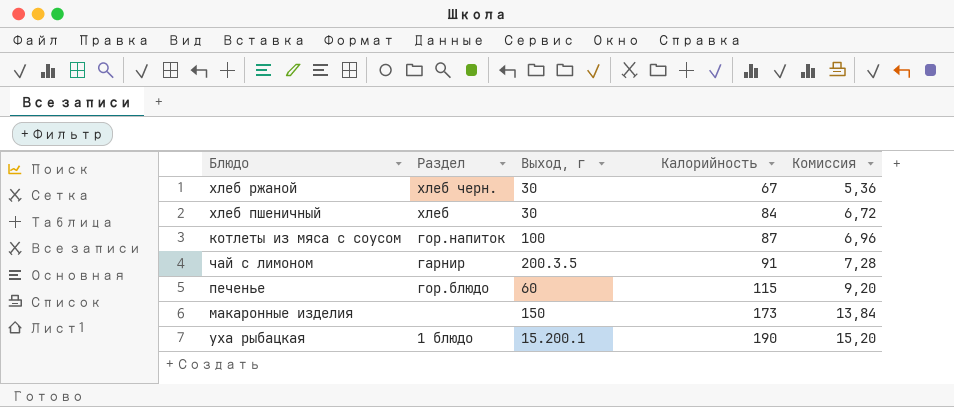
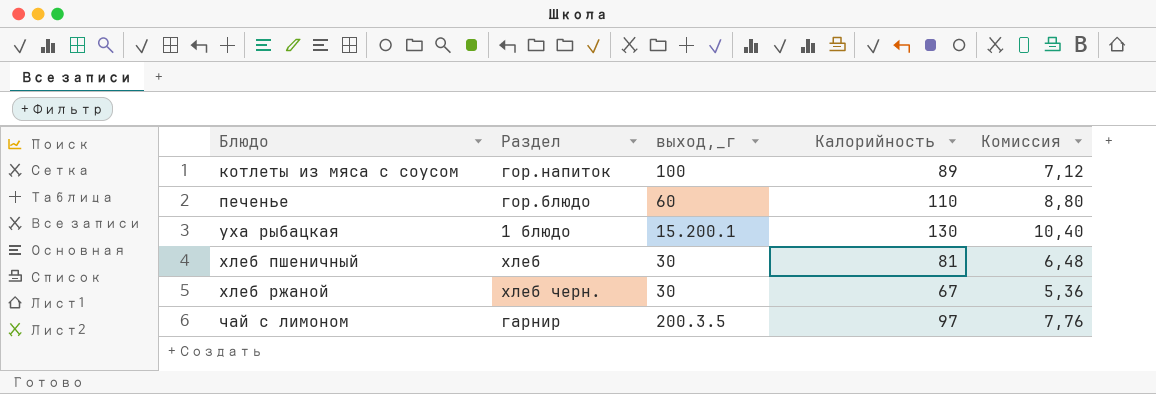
row order: Калорийность ascending -> Блюдо ascending
column name: Выход, г -> выход,_г
row макаронные изделия: none | 150 | 173 | 13,84 -> none
котлеты из мяса с соусом | Калорийность: 87 -> 89
котлеты из мяса с соусом | Комиссия: 6,96 -> 7,12
печенье | Калорийность: 115 -> 110
печенье | Комиссия: 9,20 -> 8,80
уха рыбацкая | Калорийность: 190 -> 130
уха рыбацкая | Комиссия: 15,20 -> 10,40
хлеб пшеничный | Калорийность: 84 -> 81
хлеб пшеничный | Комиссия: 6,72 -> 6,48
чай с лимоном | Калорийность: 91 -> 97
чай с лимоном | Комиссия: 7,28 -> 7,76

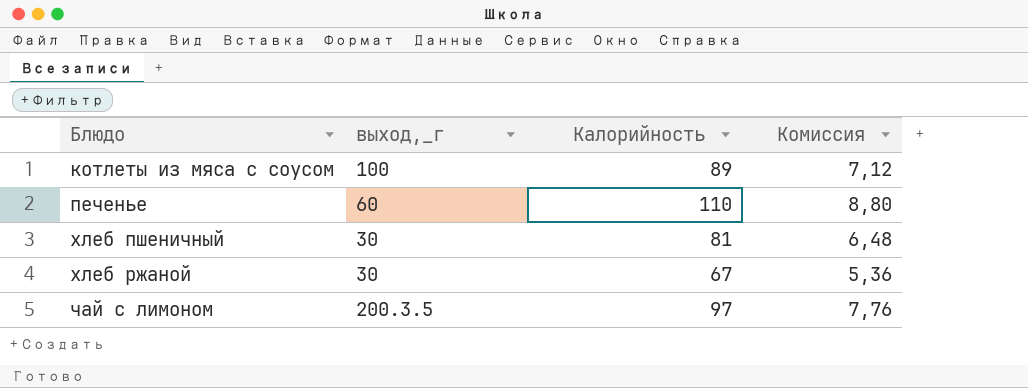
column Раздел | position: 2 -> none
row уха рыбацкая: 1 блюдо | 15.200.1 | 130 | 10,40 -> none

